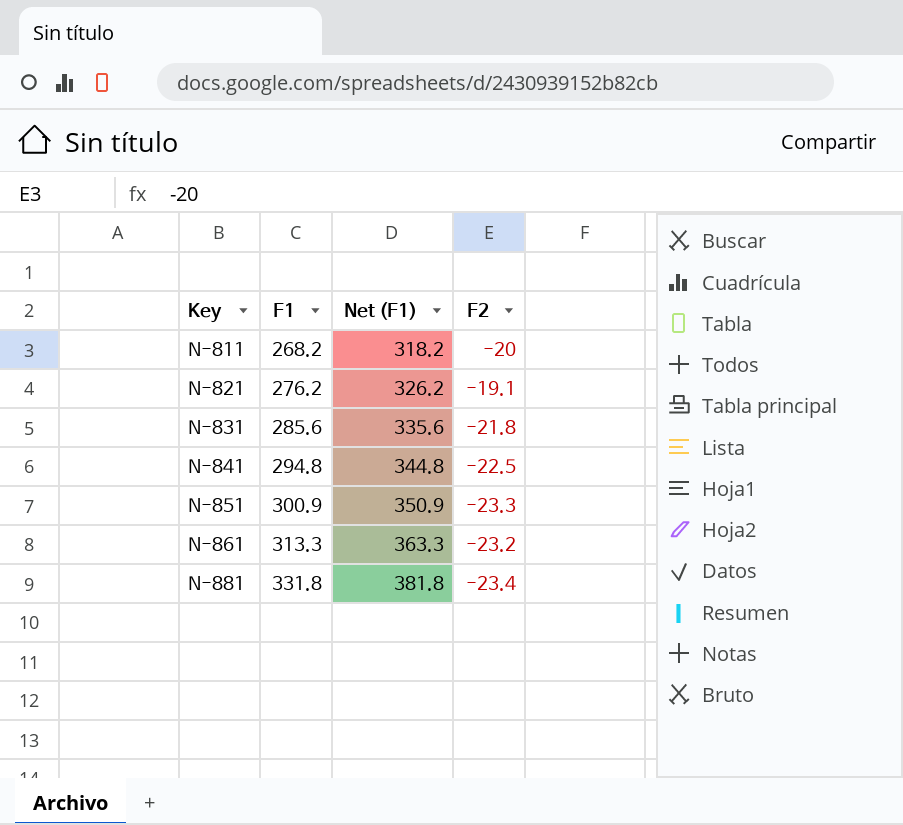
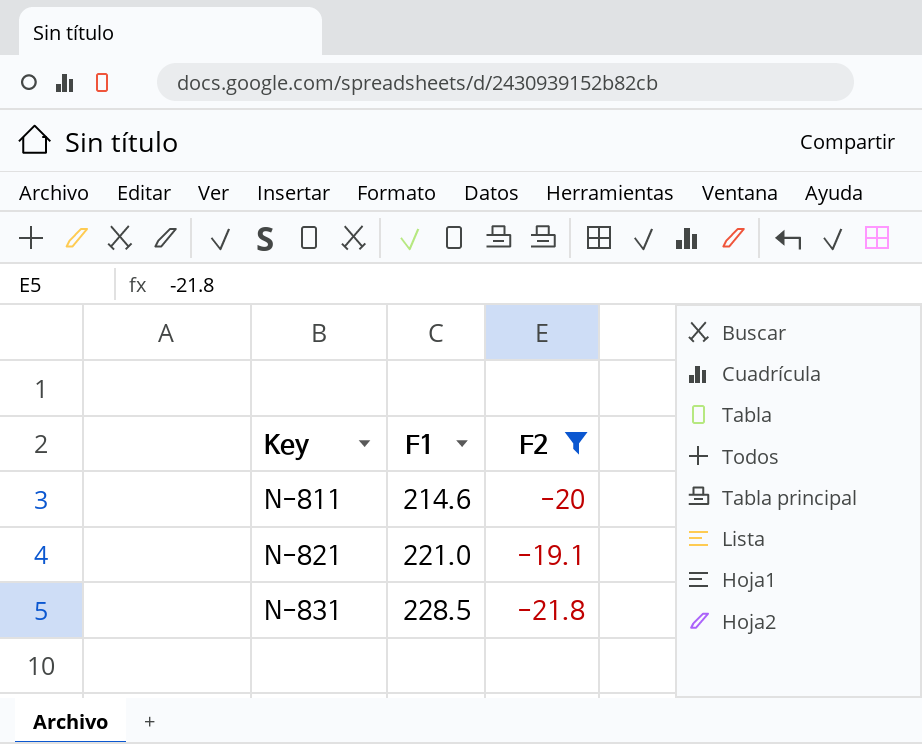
filter: none -> F2 >= -21.8
column Net (F1) | formula: [F1] + 50 -> none
N-811 | F1: 268.2 -> 214.6
N-821 | F1: 276.2 -> 221.0
N-831 | F1: 285.6 -> 228.5

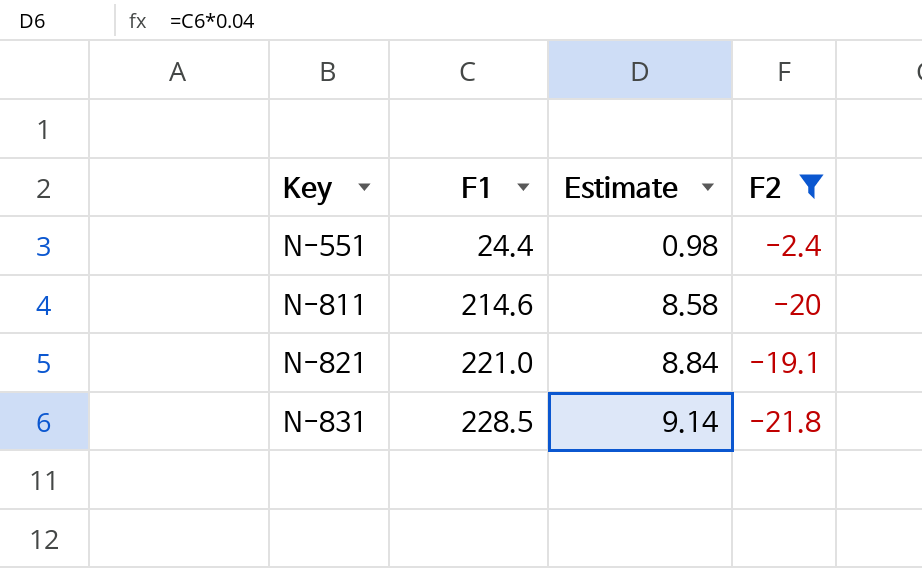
column Estimate | formula: none -> [F1] * 0.04
row N-551: none -> 24.4 | 0.98 | -2.4

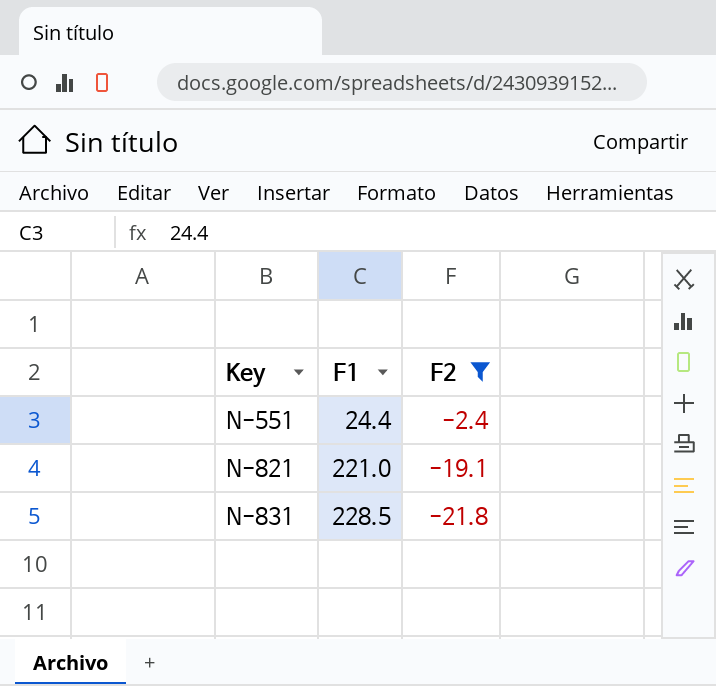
column Estimate | formula: [F1] * 0.04 -> none
row N-811: 214.6 | 8.58 | -20 -> none

